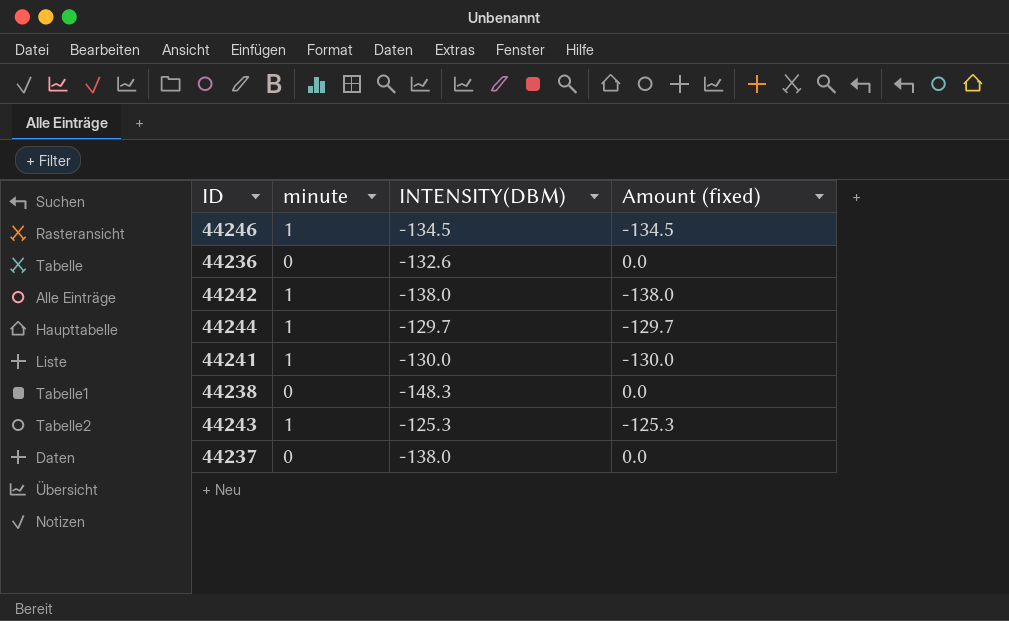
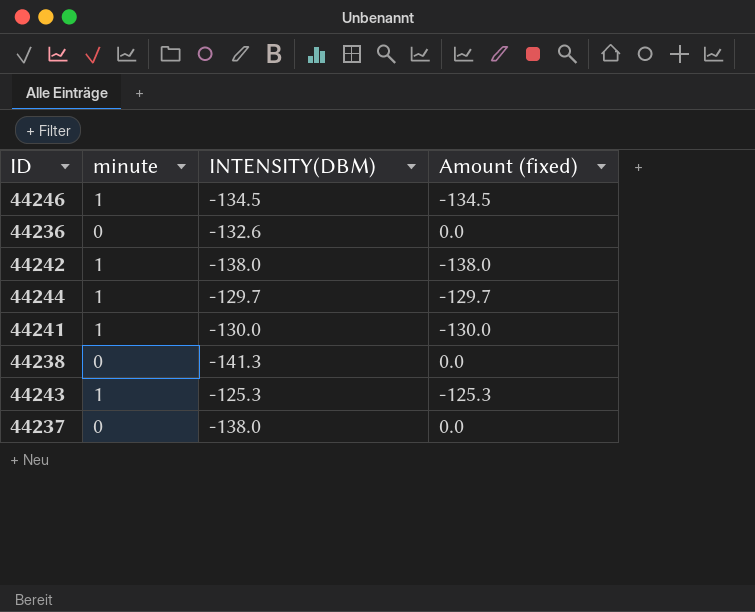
44238 | INTENSITY(DBM): -148.3 -> -141.3

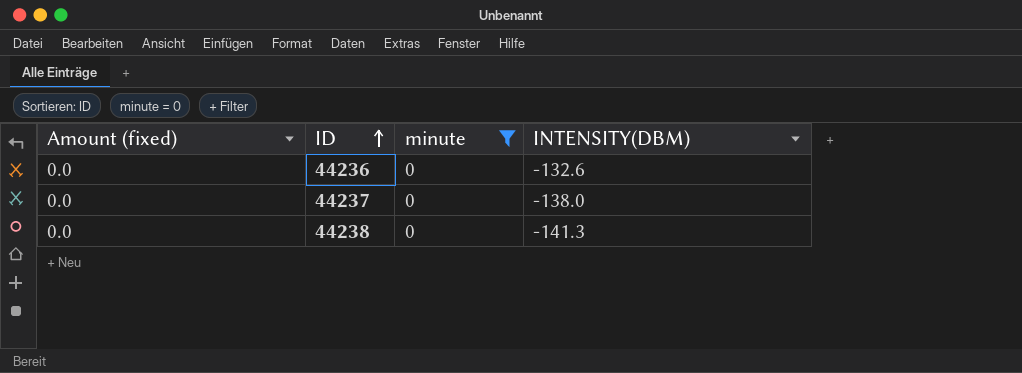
filter: none -> minute = 0
row order: none -> ID ascending
column Amount (fixed) | position: 4 -> 1

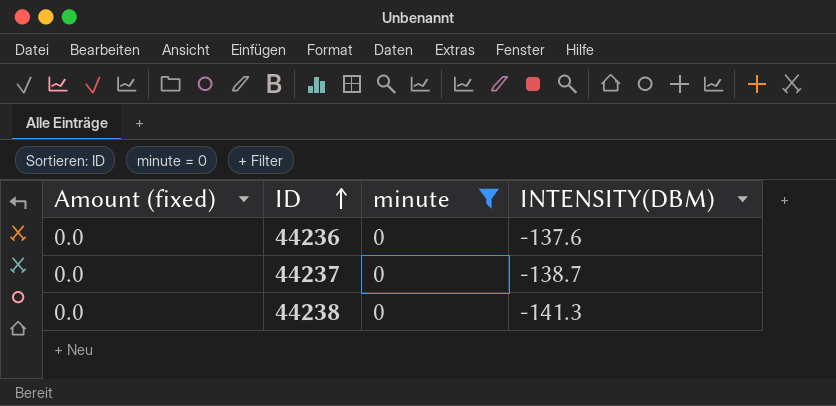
44236 | INTENSITY(DBM): -132.6 -> -137.6
44237 | INTENSITY(DBM): -138.0 -> -138.7

